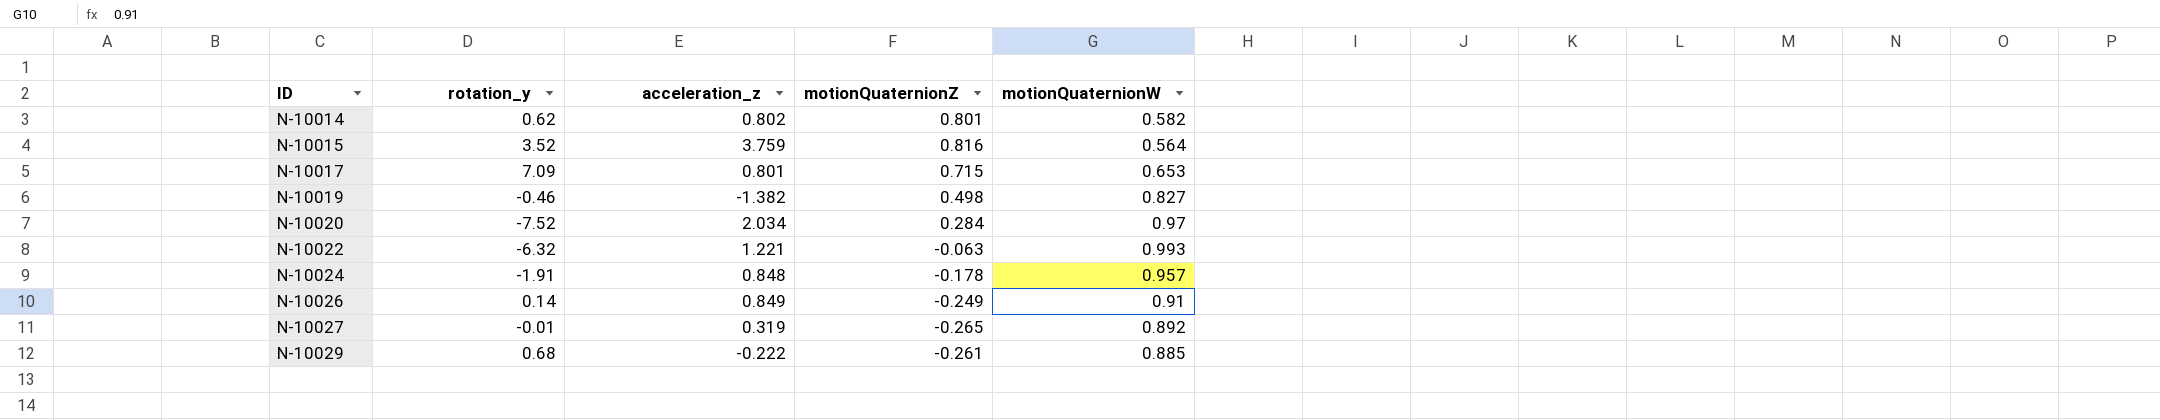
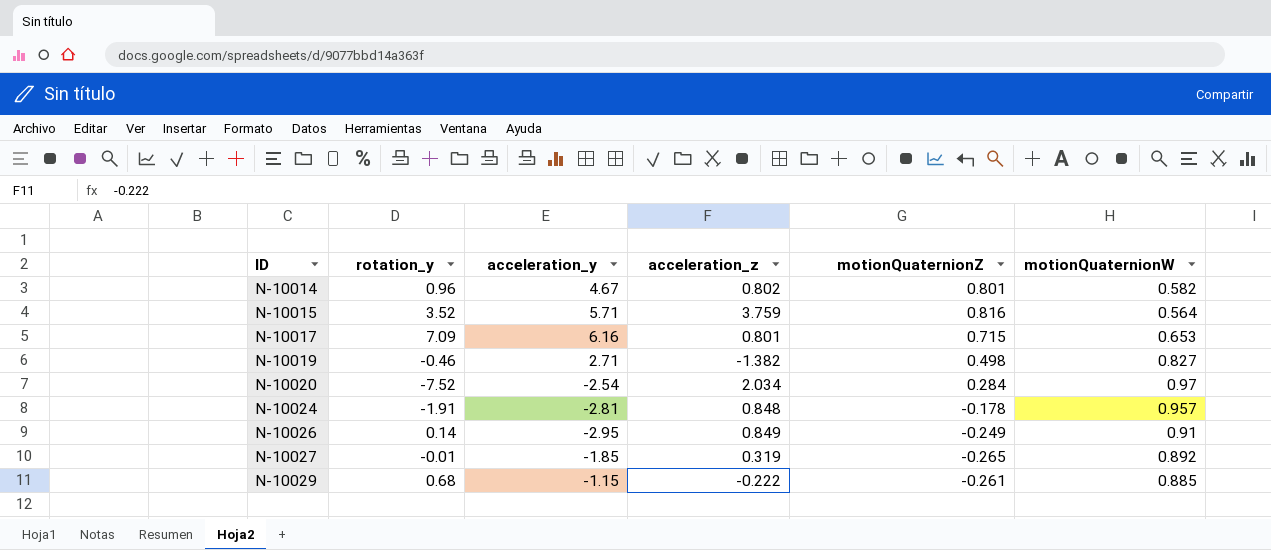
column acceleration_y | position: none -> 3
row N-10022: -6.32 | 1.221 | -0.063 | 0.993 -> none
N-10014 | rotation_y: 0.62 -> 0.96

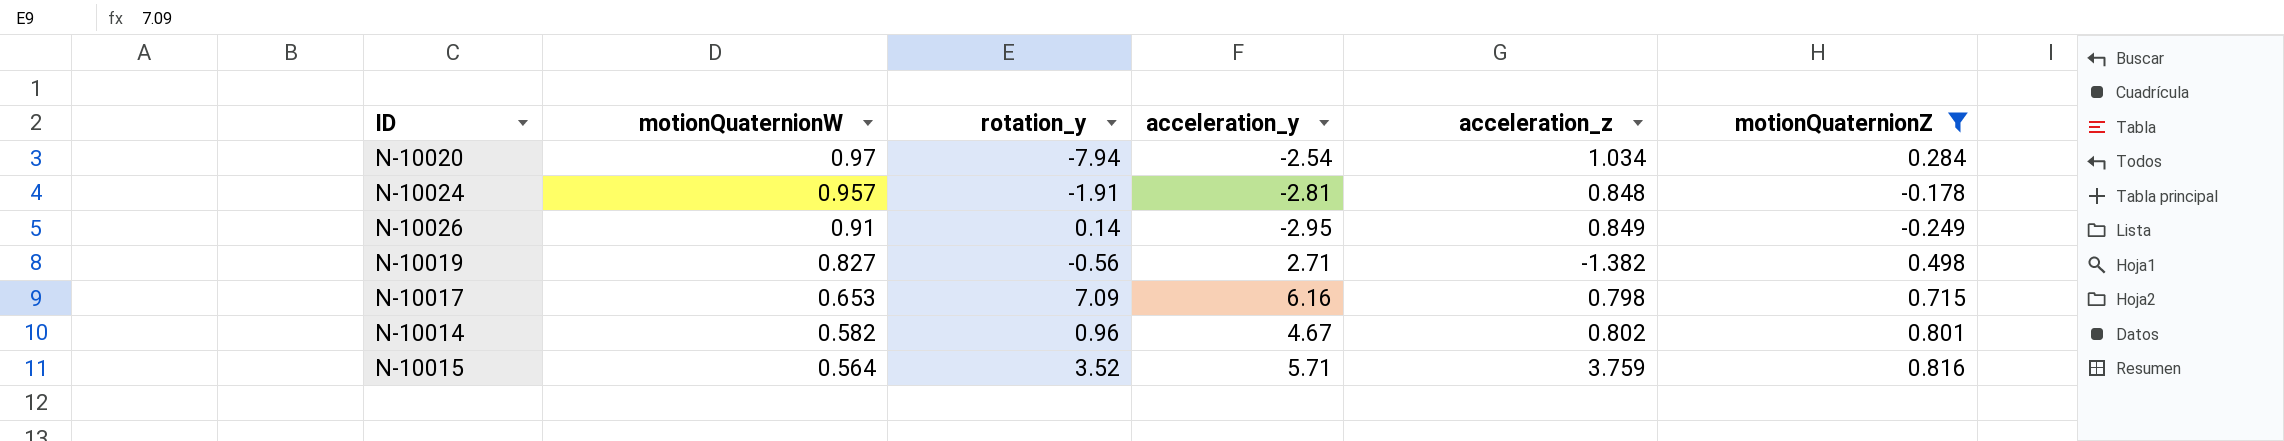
filter: none -> motionQuaternionZ >= -0.249
row order: ID ascending -> motionQuaternionW descending
column motionQuaternionW | position: 6 -> 2
N-10020 | rotation_y: -7.52 -> -7.94
N-10020 | acceleration_z: 2.034 -> 1.034
N-10019 | rotation_y: -0.46 -> -0.56
N-10017 | acceleration_z: 0.801 -> 0.798

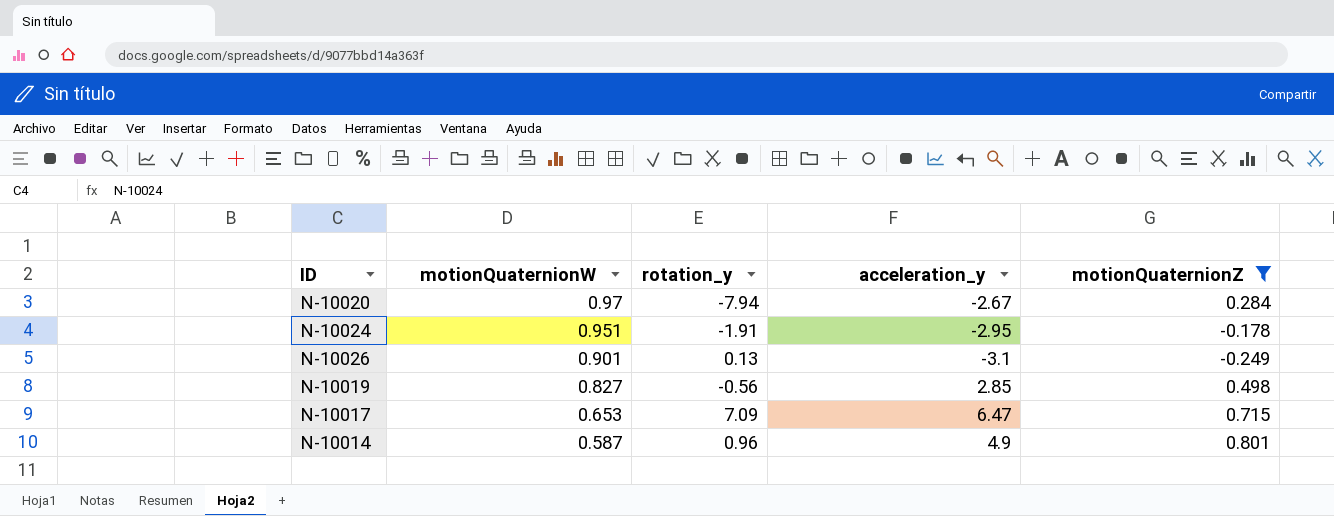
column acceleration_z | position: 5 -> none
row N-10015: 0.564 | 3.52 | 5.71 | 3.759 | 0.816 -> none
N-10020 | acceleration_y: -2.54 -> -2.67
N-10024 | motionQuaternionW: 0.957 -> 0.951
N-10024 | acceleration_y: -2.81 -> -2.95
N-10026 | motionQuaternionW: 0.91 -> 0.901
N-10026 | rotation_y: 0.14 -> 0.13
N-10026 | acceleration_y: -2.95 -> -3.1
N-10019 | acceleration_y: 2.71 -> 2.85
N-10017 | acceleration_y: 6.16 -> 6.47
N-10014 | motionQuaternionW: 0.582 -> 0.587
N-10014 | acceleration_y: 4.67 -> 4.9

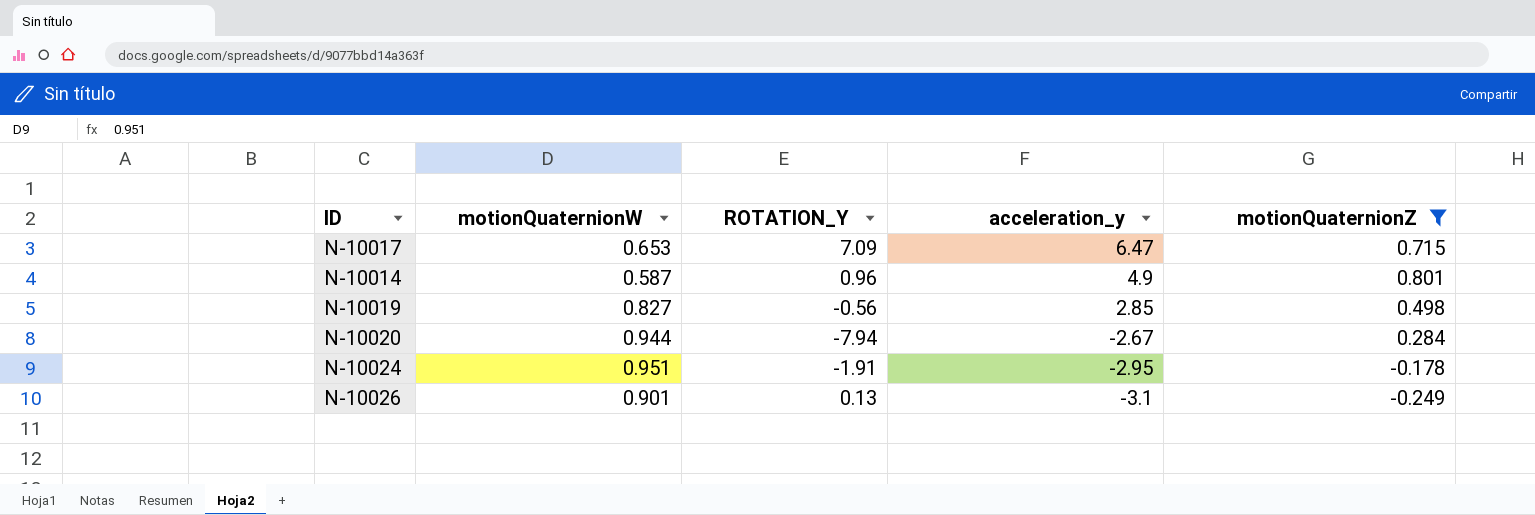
row order: motionQuaternionW descending -> acceleration_y descending
column name: rotation_y -> ROTATION_Y
N-10020 | motionQuaternionW: 0.97 -> 0.944

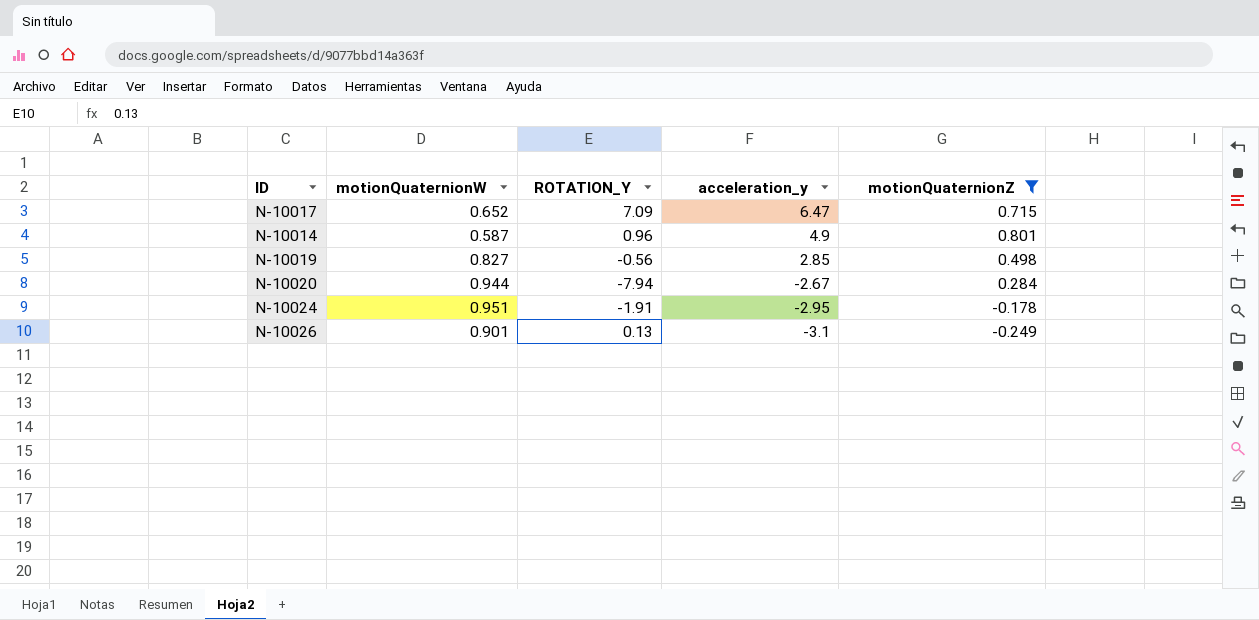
N-10017 | motionQuaternionW: 0.653 -> 0.652

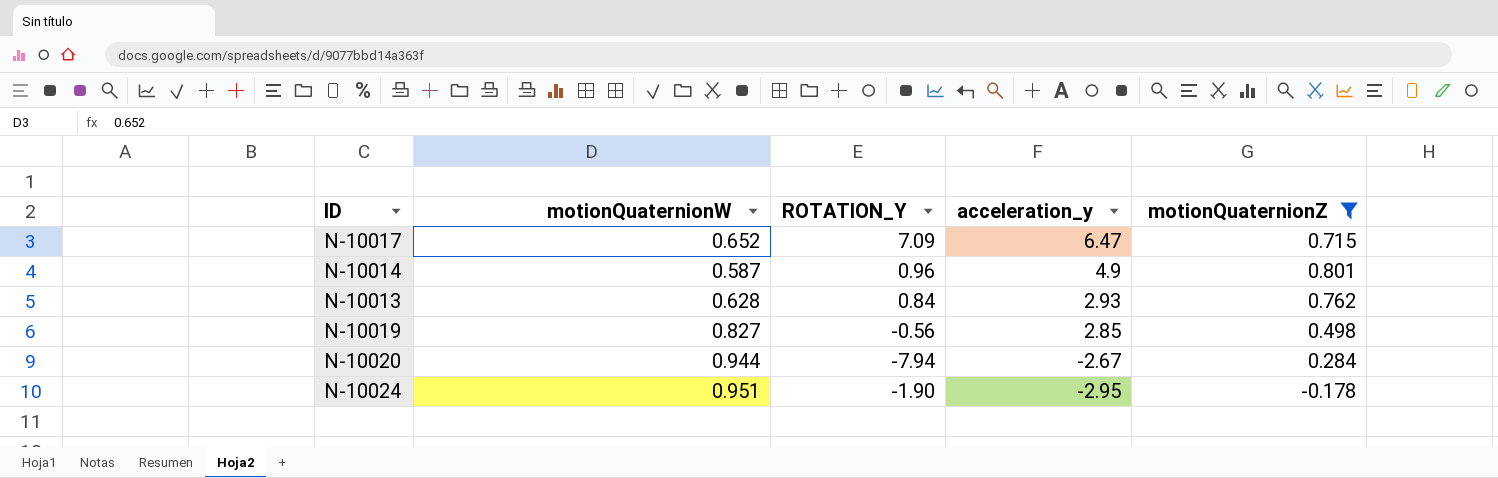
row N-10026: 0.901 | 0.13 | -3.1 | -0.249 -> none
row N-10013: none -> 0.628 | 0.84 | 2.93 | 0.762
N-10024 | ROTATION_Y: -1.91 -> -1.90

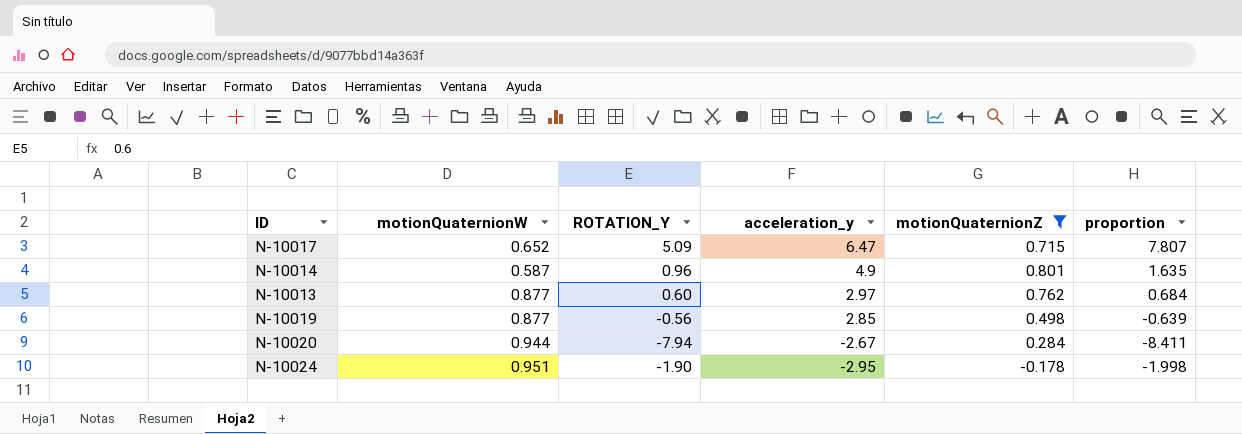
column proportion | formula: none -> [ROTATION_Y] / [motionQuaternionW]
N-10017 | ROTATION_Y: 7.09 -> 5.09
N-10013 | motionQuaternionW: 0.628 -> 0.877
N-10013 | ROTATION_Y: 0.84 -> 0.60
N-10013 | acceleration_y: 2.93 -> 2.97
N-10019 | motionQuaternionW: 0.827 -> 0.877

